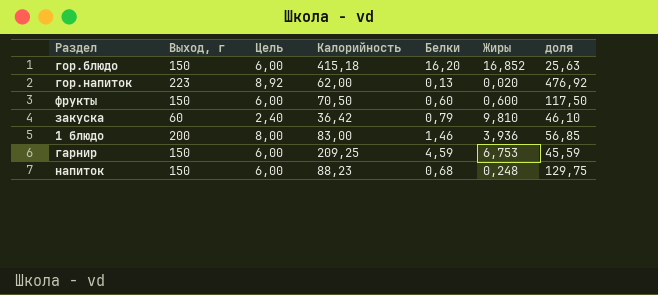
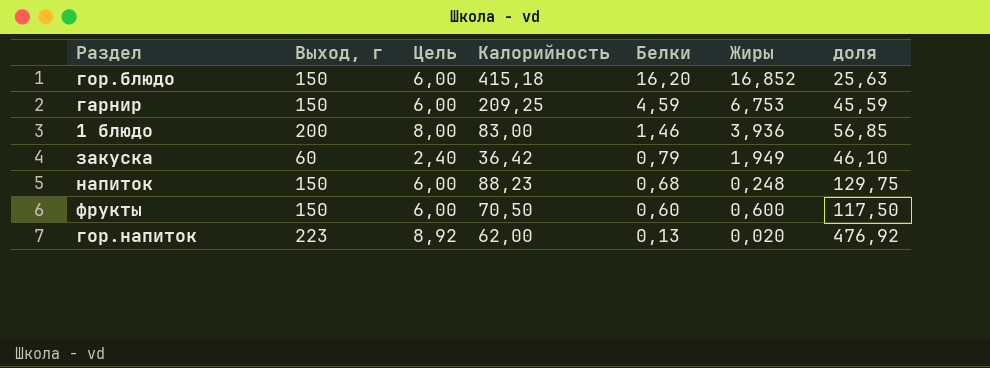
row order: none -> Белки descending
закуска | Жиры: 9,810 -> 1,949

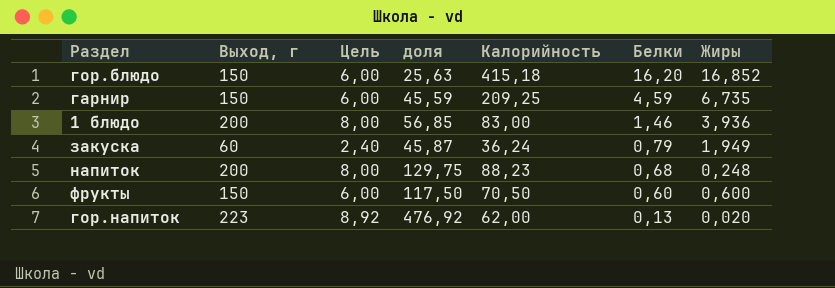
column доля | position: 7 -> 4
гарнир | Жиры: 6,753 -> 6,735
закуска | доля: 46,10 -> 45,87
закуска | Калорийность: 36,42 -> 36,24
напиток | Выход, г: 150 -> 200
напиток | Цель: 6,00 -> 8,00

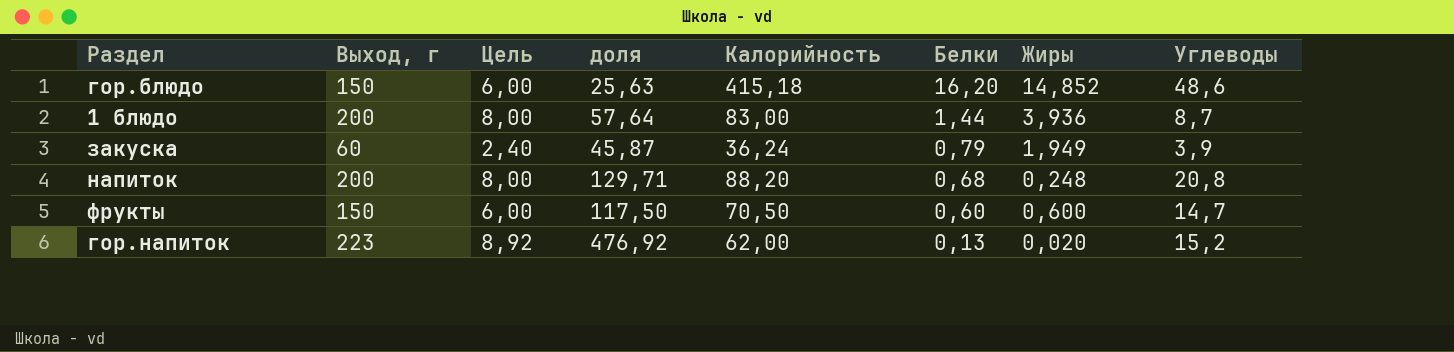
column Углеводы | position: none -> 8
row гарнир: 150 | 6,00 | 45,59 | 209,25 | 4,59 | 6,735 -> none
гор.блюдо | Жиры: 16,852 -> 14,852
1 блюдо | доля: 56,85 -> 57,64
1 блюдо | Белки: 1,46 -> 1,44
напиток | доля: 129,75 -> 129,71
напиток | Калорийность: 88,23 -> 88,20

